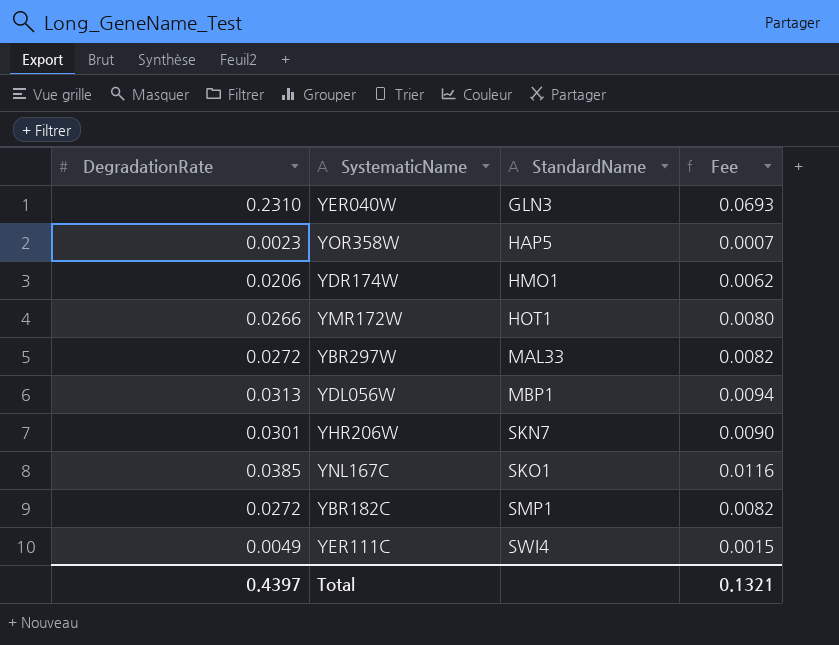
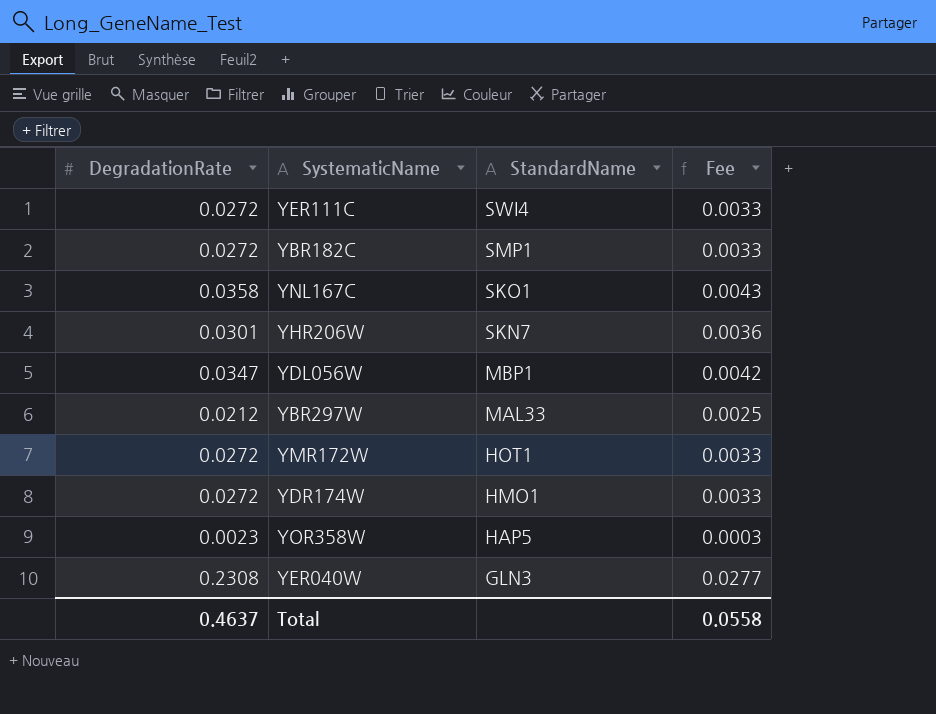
row order: StandardName ascending -> StandardName descending
column Fee | formula: [DegradationRate] * 0.3 -> [DegradationRate] * 0.12
YER111C | DegradationRate: 0.0049 -> 0.0272
YNL167C | DegradationRate: 0.0385 -> 0.0358
YDL056W | DegradationRate: 0.0313 -> 0.0347
YBR297W | DegradationRate: 0.0272 -> 0.0212
YMR172W | DegradationRate: 0.0266 -> 0.0272
YDR174W | DegradationRate: 0.0206 -> 0.0272
YER040W | DegradationRate: 0.2310 -> 0.2308
Total | DegradationRate: 0.4397 -> 0.4637
Total | Fee: 0.1321 -> 0.0558

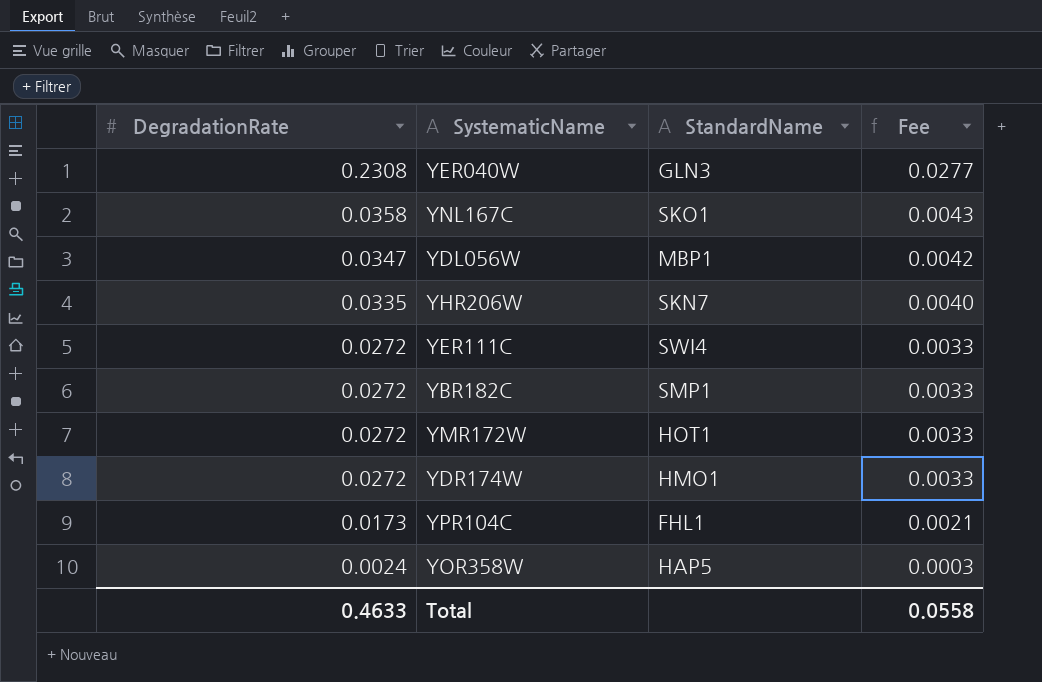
row order: StandardName descending -> DegradationRate descending
row YBR297W: 0.0212 | MAL33 | 0.0025 -> none
YHR206W | DegradationRate: 0.0301 -> 0.0335
YHR206W | Fee: 0.0036 -> 0.0040
row YPR104C: none -> 0.0173 | FHL1 | 0.0021
YOR358W | DegradationRate: 0.0023 -> 0.0024
Total | DegradationRate: 0.4637 -> 0.4633

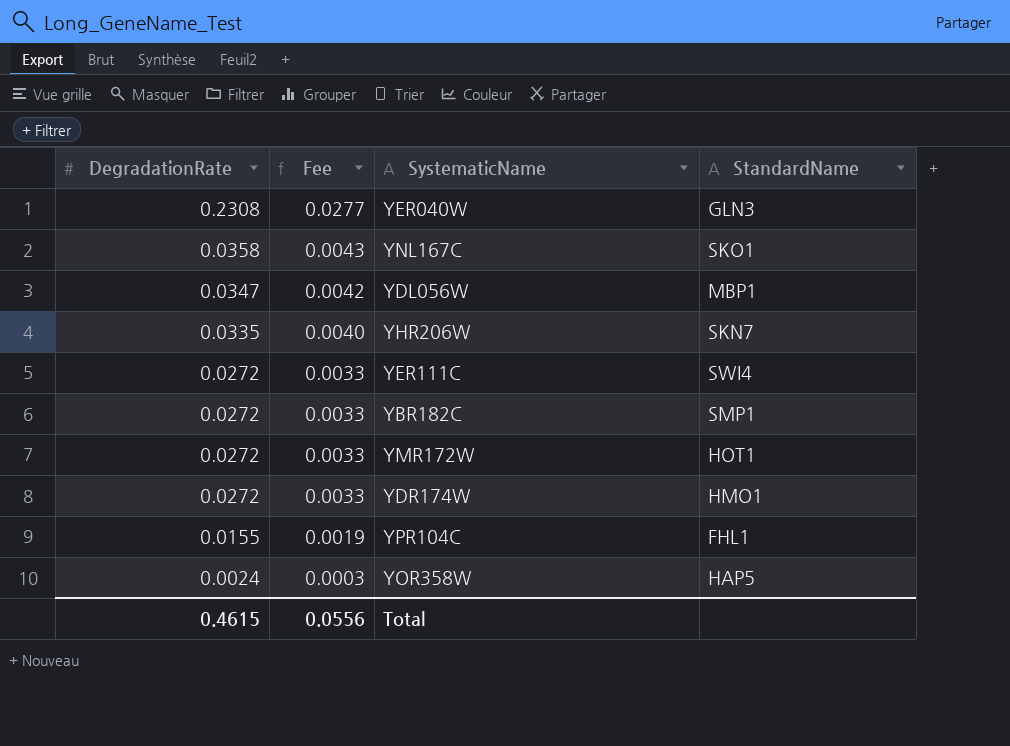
column Fee | position: 4 -> 2
YPR104C | DegradationRate: 0.0173 -> 0.0155
YPR104C | Fee: 0.0021 -> 0.0019
Total | DegradationRate: 0.4633 -> 0.4615
Total | Fee: 0.0558 -> 0.0556

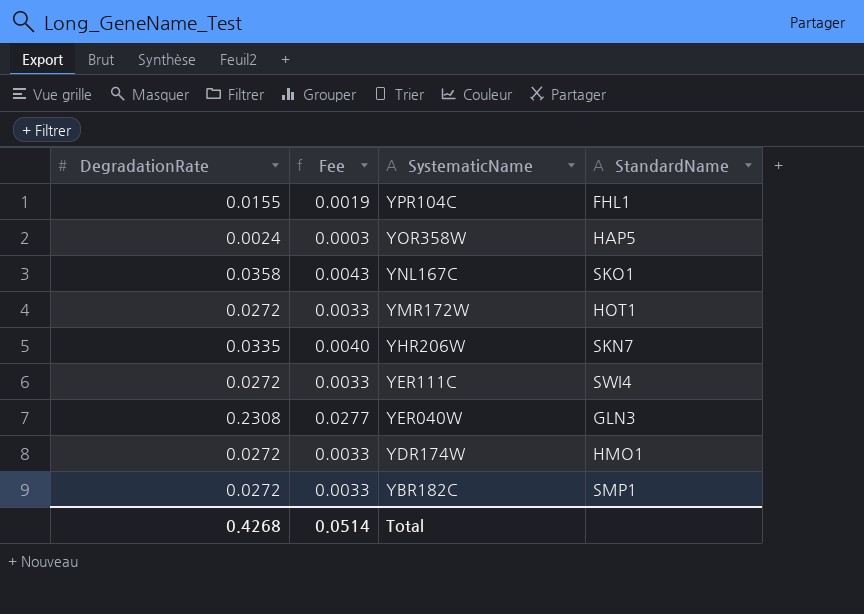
row order: DegradationRate descending -> SystematicName descending
row YDL056W: 0.0347 | 0.0042 | MBP1 -> none
Total | DegradationRate: 0.4615 -> 0.4268
Total | Fee: 0.0556 -> 0.0514

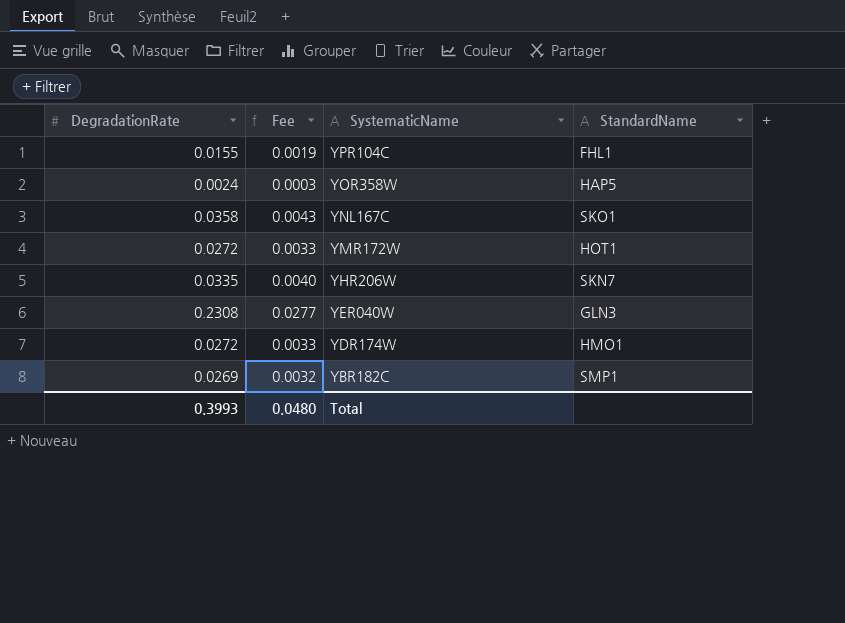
row YER111C: 0.0272 | 0.0033 | SWI4 -> none
YBR182C | DegradationRate: 0.0272 -> 0.0269
YBR182C | Fee: 0.0033 -> 0.0032
Total | DegradationRate: 0.4268 -> 0.3993
Total | Fee: 0.0514 -> 0.0480

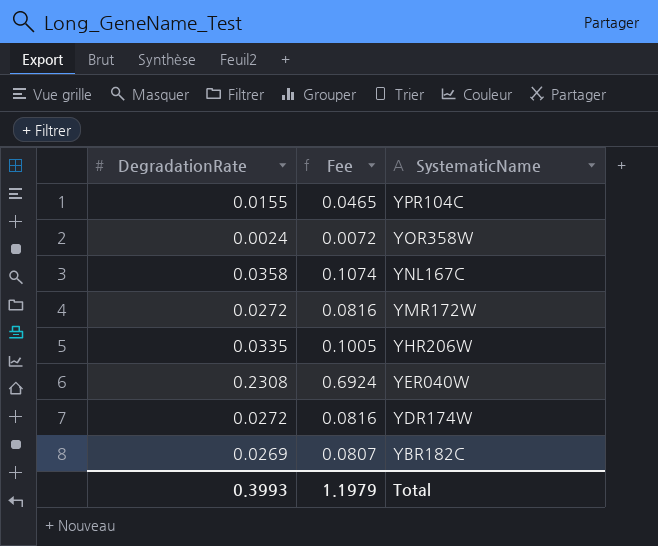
column StandardName | position: 4 -> none
column Fee | formula: [DegradationRate] * 0.12 -> [DegradationRate] * 3
Total | Fee: 0.0480 -> 1.1979

